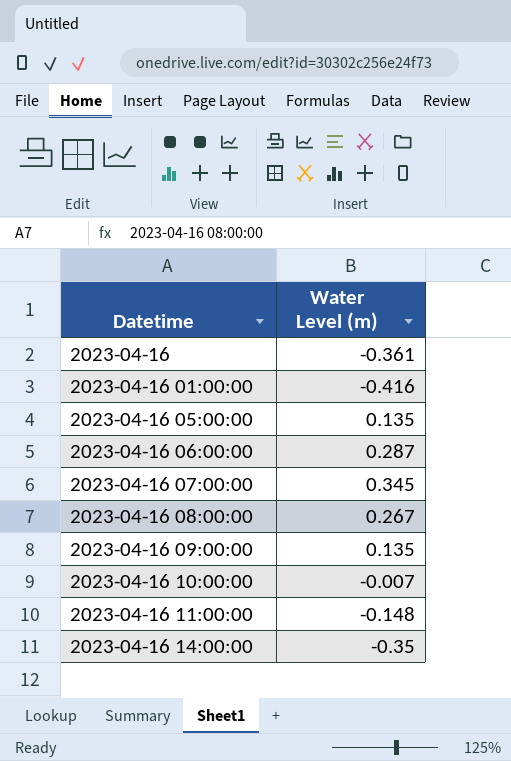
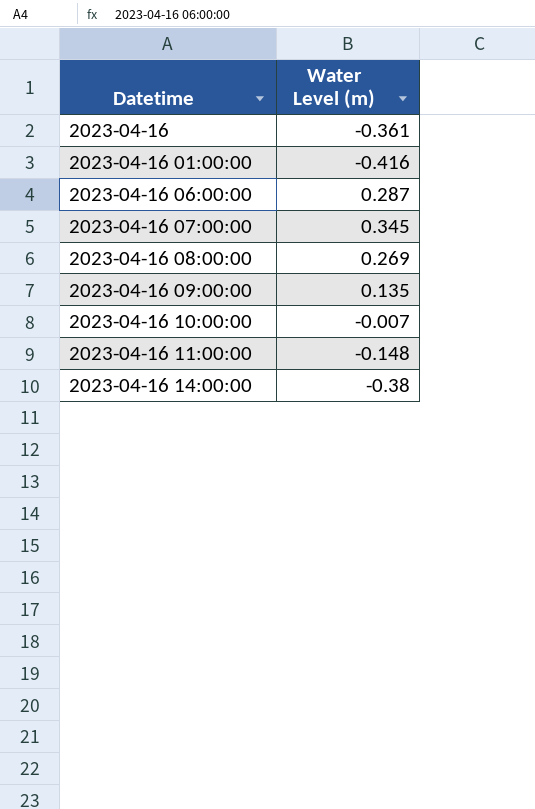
row 2023-04-16 05:00:00: 0.135 -> none
2023-04-16 08:00:00 | Water Level (m): 0.267 -> 0.269
2023-04-16 14:00:00 | Water Level (m): -0.35 -> -0.38

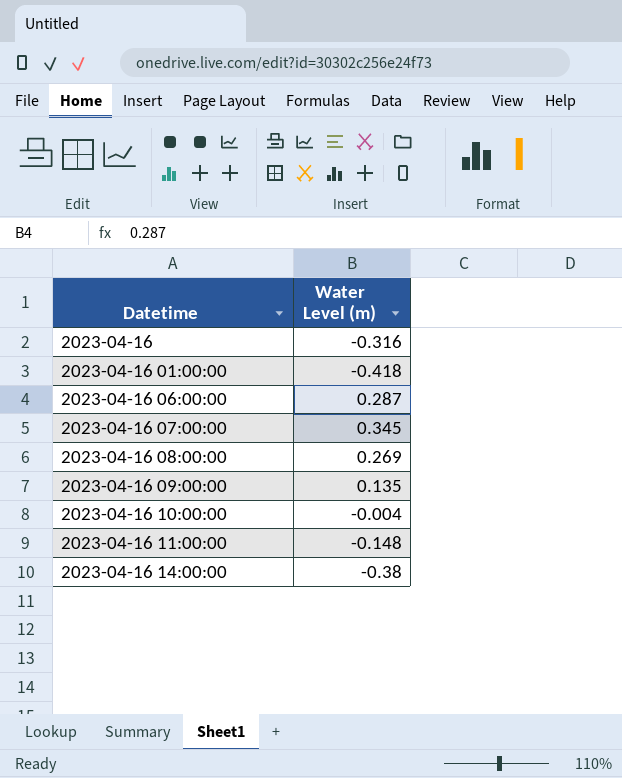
2023-04-16 | Water Level (m): -0.361 -> -0.316
2023-04-16 01:00:00 | Water Level (m): -0.416 -> -0.418
2023-04-16 10:00:00 | Water Level (m): -0.007 -> -0.004

